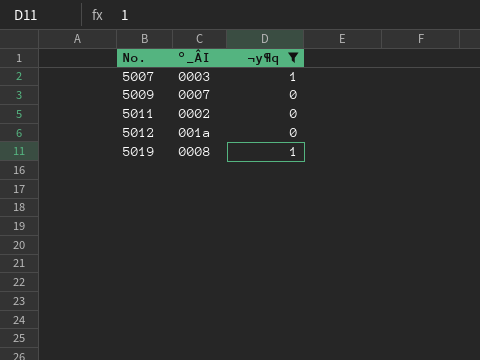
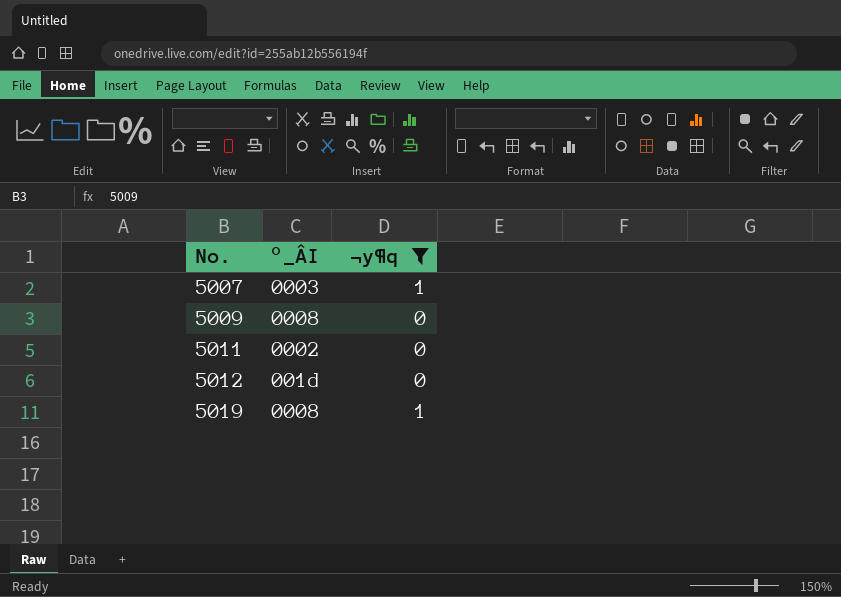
5009 | °_ÂI: 0007 -> 0008
5012 | °_ÂI: 001a -> 001d

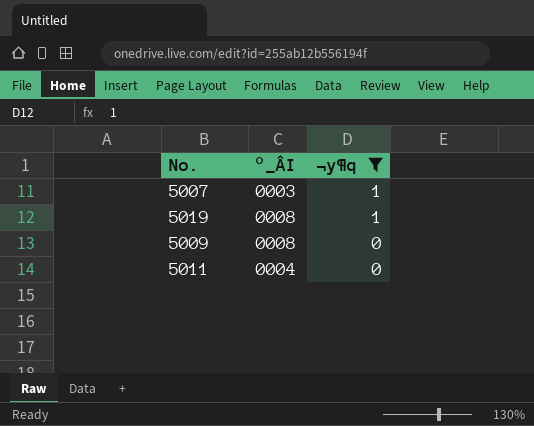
row order: No. ascending -> ¬y¶q descending
row 5012: 001d | 0 -> none
5011 | °_ÂI: 0002 -> 0004

